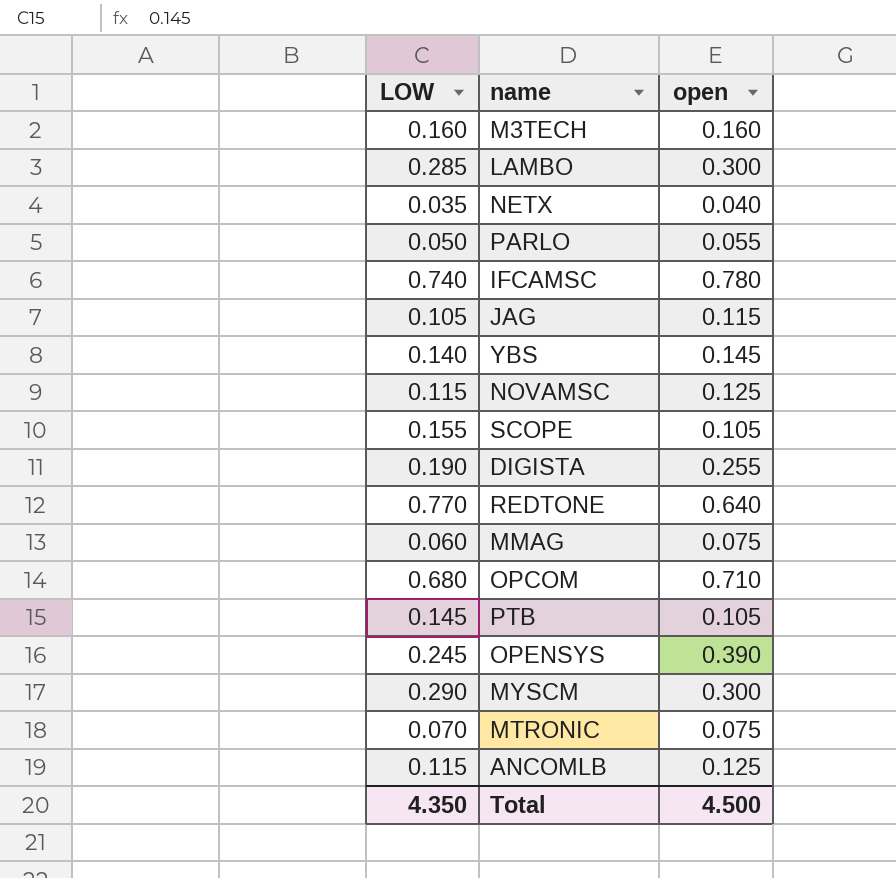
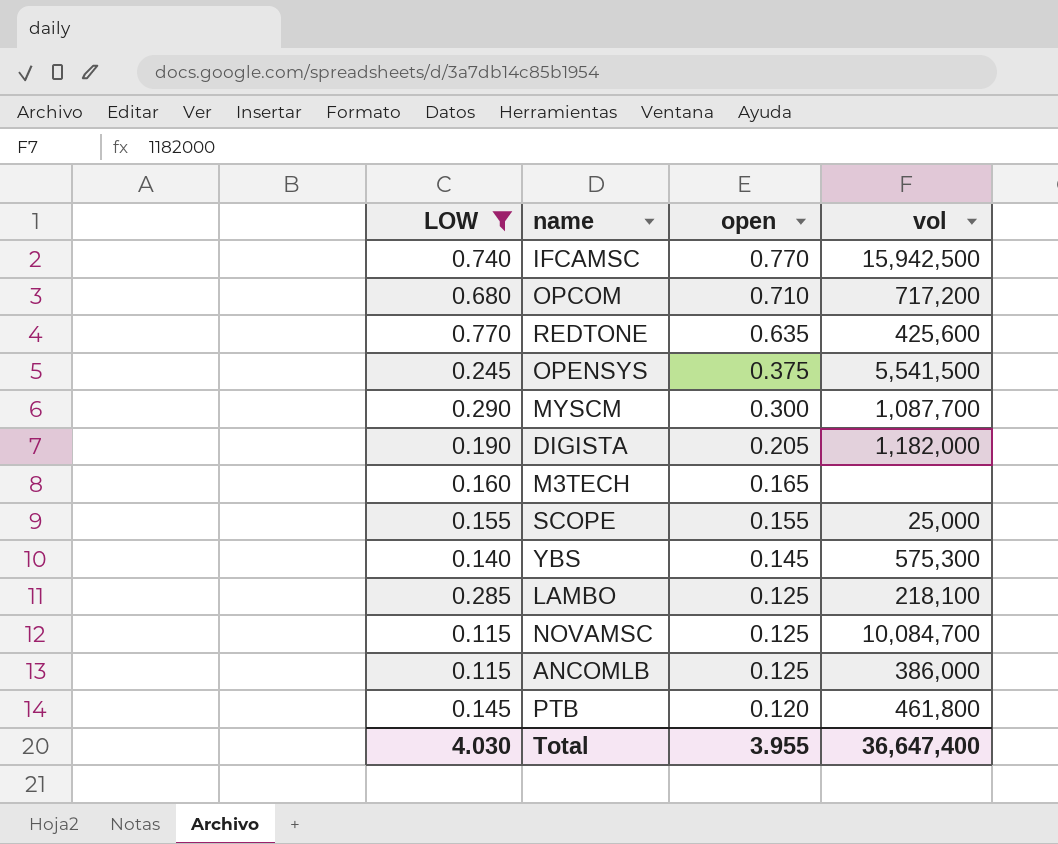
filter: none -> LOW >= 0.115
row order: none -> open descending
column vol | position: none -> 4
IFCAMSC | open: 0.780 -> 0.770
REDTONE | open: 0.640 -> 0.635
OPENSYS | open: 0.390 -> 0.375
DIGISTA | open: 0.255 -> 0.205
M3TECH | open: 0.160 -> 0.165
SCOPE | open: 0.105 -> 0.155
LAMBO | open: 0.300 -> 0.125
PTB | open: 0.105 -> 0.120
Total | LOW: 4.350 -> 4.030
Total | open: 4.500 -> 3.955

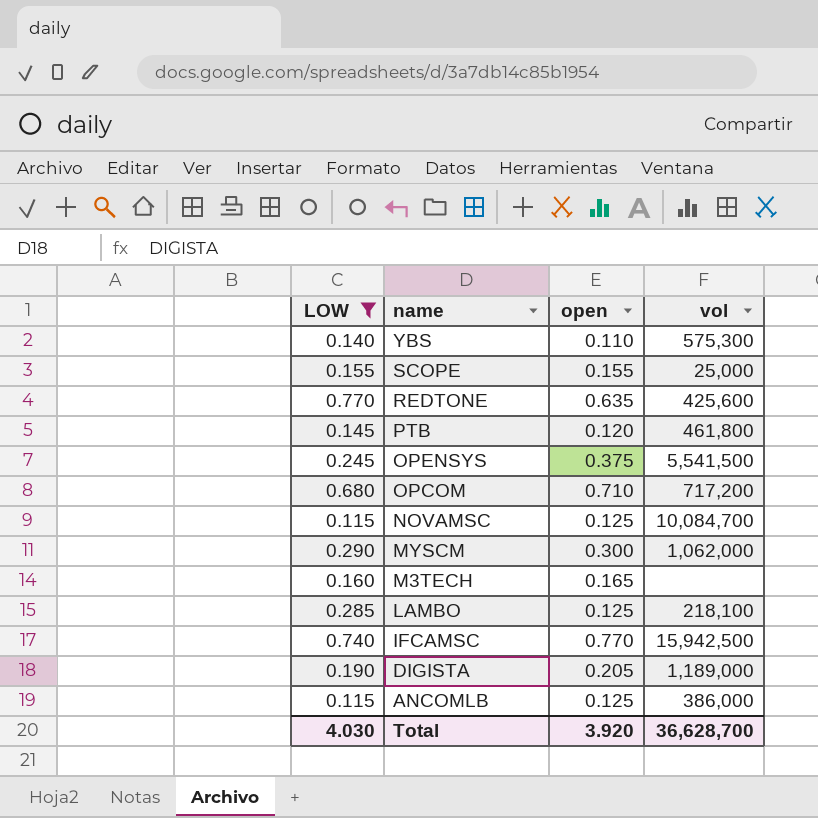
row order: open descending -> name descending
YBS | open: 0.145 -> 0.110
MYSCM | vol: 1,087,700 -> 1,062,000
DIGISTA | vol: 1,182,000 -> 1,189,000
Total | open: 3.955 -> 3.920
Total | vol: 36,647,400 -> 36,628,700

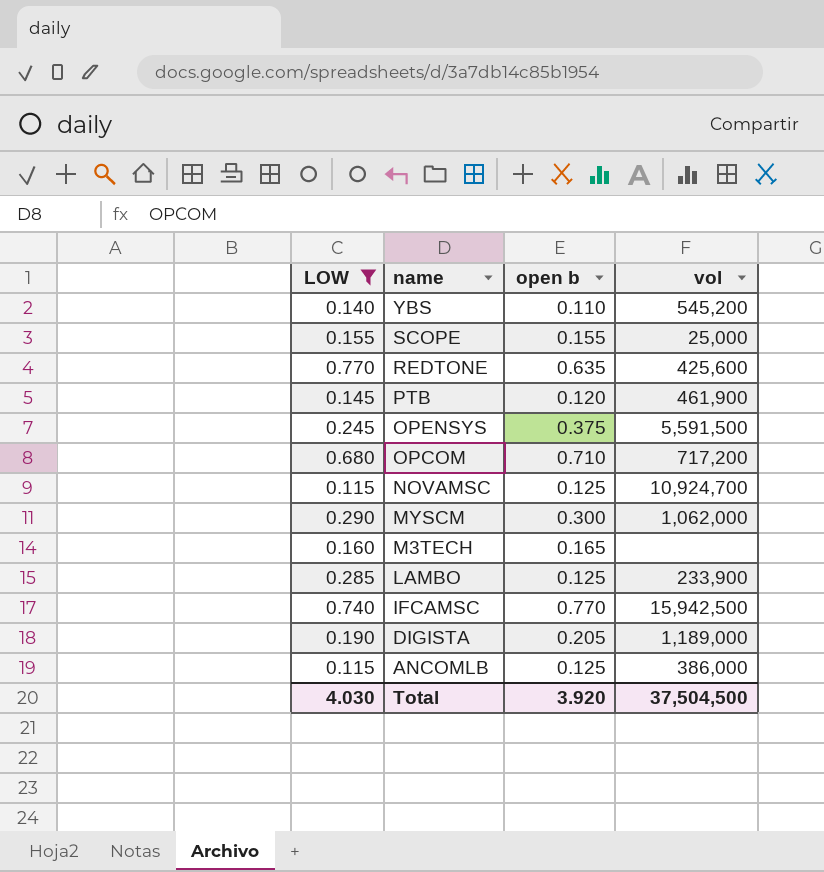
column name: open -> open b
YBS | vol: 575,300 -> 545,200
PTB | vol: 461,800 -> 461,900
OPENSYS | vol: 5,541,500 -> 5,591,500
NOVAMSC | vol: 10,084,700 -> 10,924,700
LAMBO | vol: 218,100 -> 233,900
Total | vol: 36,628,700 -> 37,504,500

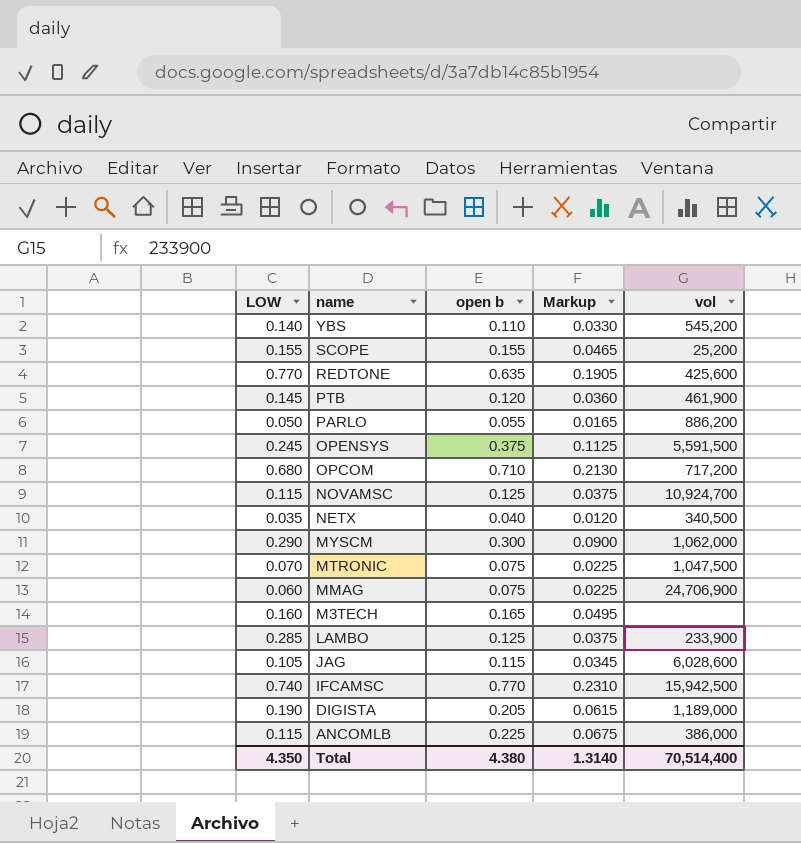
filter: LOW >= 0.115 -> none
column Markup | formula: none -> [open b] * 0.3
SCOPE | vol: 25,000 -> 25,200
ANCOMLB | open b: 0.125 -> 0.225
Total | LOW: 4.030 -> 4.350
Total | open b: 3.920 -> 4.380
Total | vol: 37,504,500 -> 70,514,400

